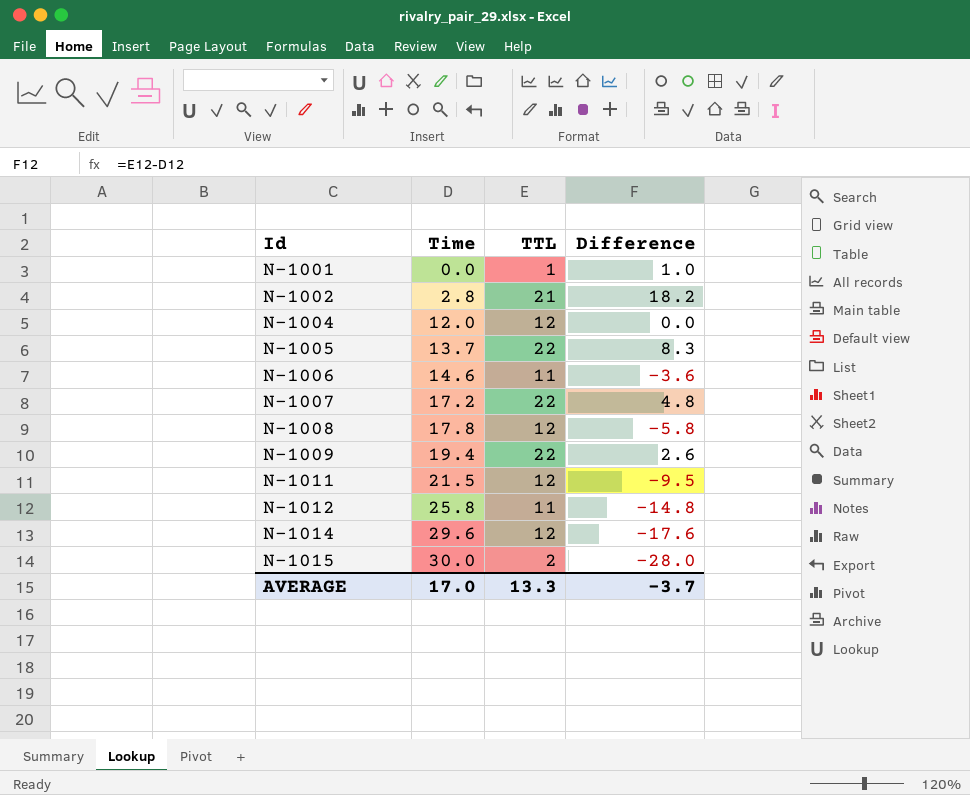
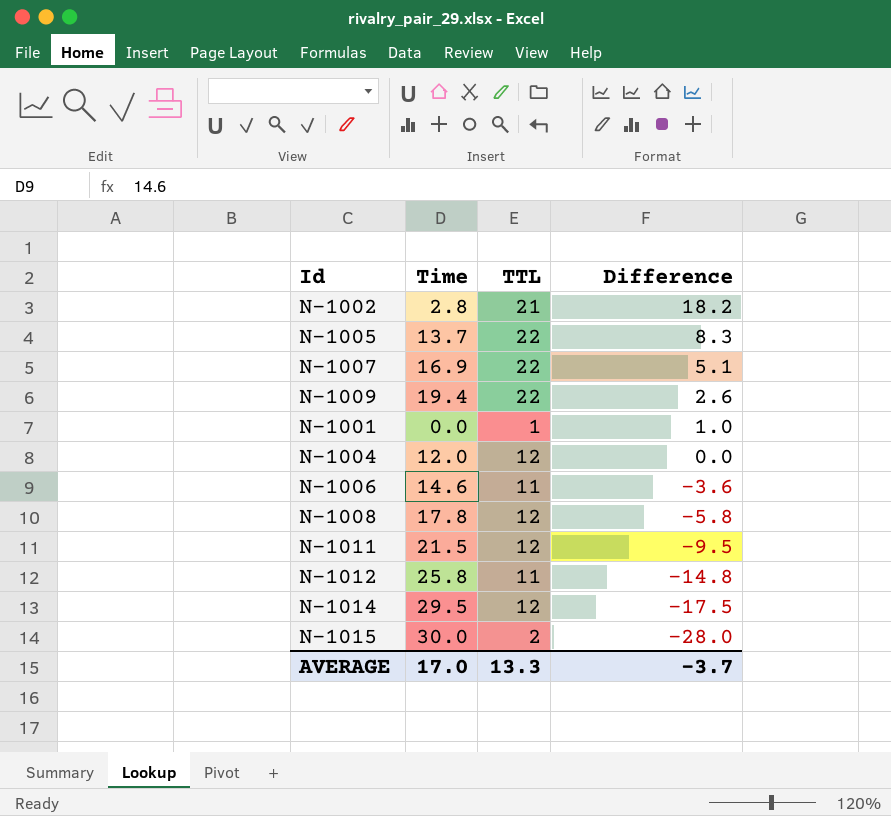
row order: Id ascending -> Difference descending
N-1007 | Time: 17.2 -> 16.9
N-1007 | Difference: 4.8 -> 5.1
N-1014 | Time: 29.6 -> 29.5
N-1014 | Difference: -17.6 -> -17.5

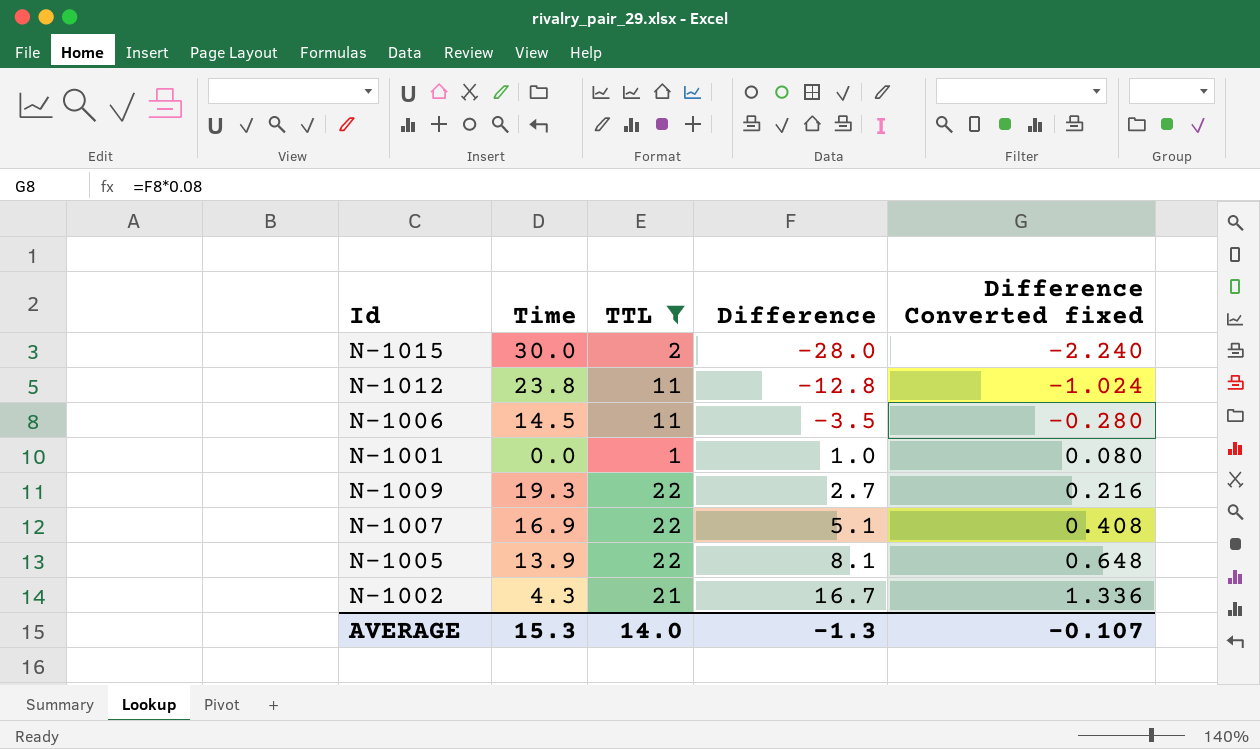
filter: none -> TTL != 12
row order: Difference descending -> Difference ascending
column Difference Converted fixed | formula: none -> [Difference] * 0.08
N-1012 | Time: 25.8 -> 23.8
N-1012 | Difference: -14.8 -> -12.8
N-1006 | Time: 14.6 -> 14.5
N-1006 | Difference: -3.6 -> -3.5
N-1009 | Time: 19.4 -> 19.3
N-1009 | Difference: 2.6 -> 2.7
N-1005 | Time: 13.7 -> 13.9
N-1005 | Difference: 8.3 -> 8.1
N-1002 | Time: 2.8 -> 4.3
N-1002 | Difference: 18.2 -> 16.7
AVERAGE | Time: 17.0 -> 15.3
AVERAGE | TTL: 13.3 -> 14.0
AVERAGE | Difference: -3.7 -> -1.3

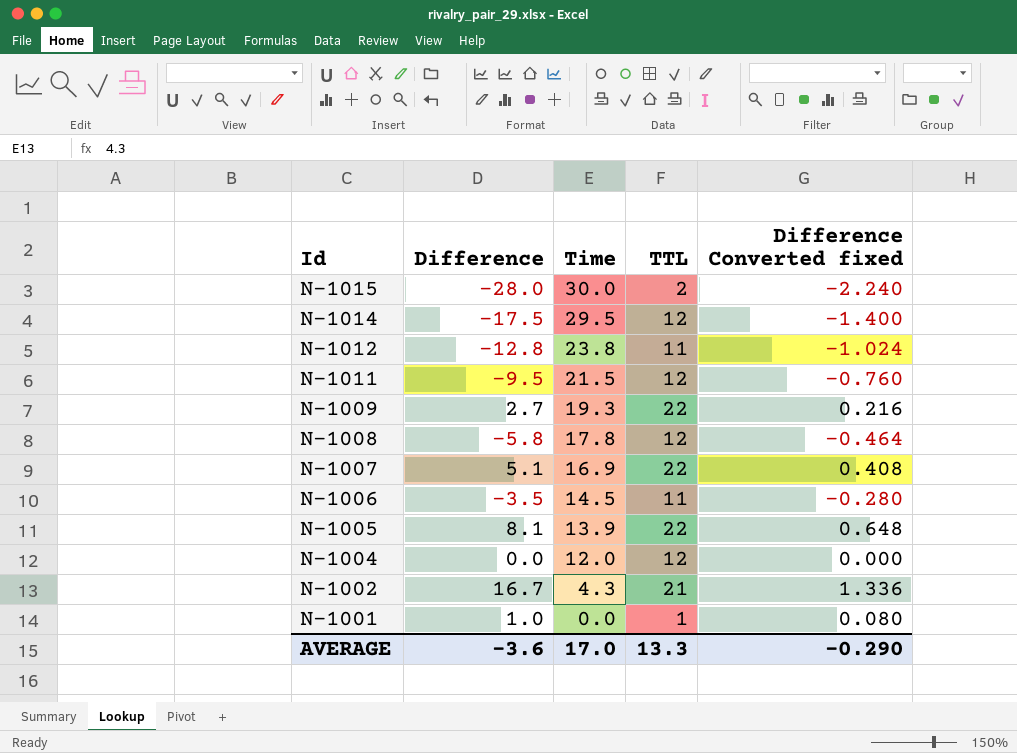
filter: TTL != 12 -> none
row order: Difference ascending -> Id descending
column Difference | position: 4 -> 2
AVERAGE | Difference: -1.3 -> -3.6
AVERAGE | Time: 15.3 -> 17.0
AVERAGE | TTL: 14.0 -> 13.3
AVERAGE | Difference Converted fixed: -0.107 -> -0.290

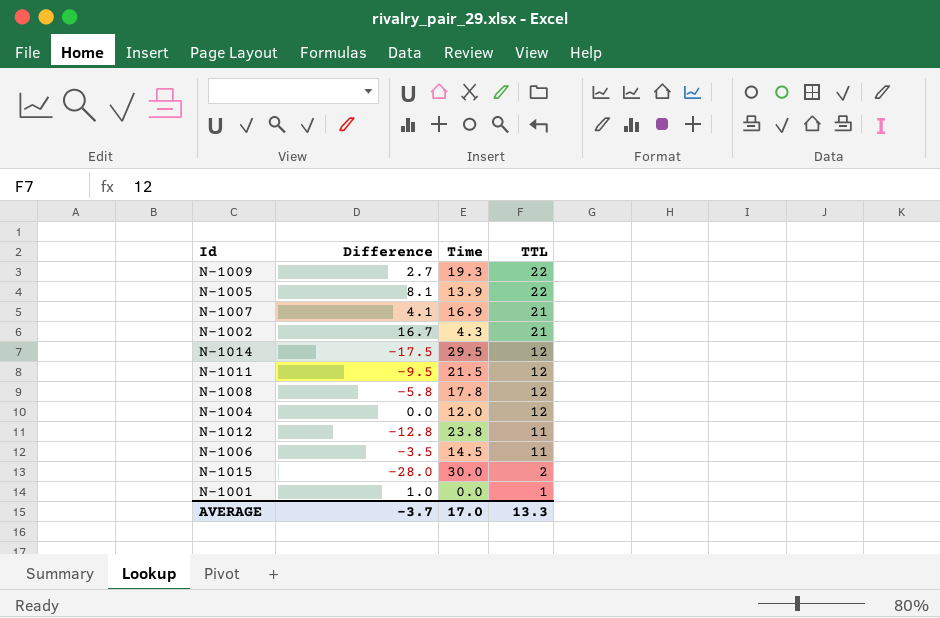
row order: Id descending -> TTL descending
column Difference Converted fixed | formula: [Difference] * 0.08 -> none
N-1007 | Difference: 5.1 -> 4.1
N-1007 | TTL: 22 -> 21
AVERAGE | Difference: -3.6 -> -3.7

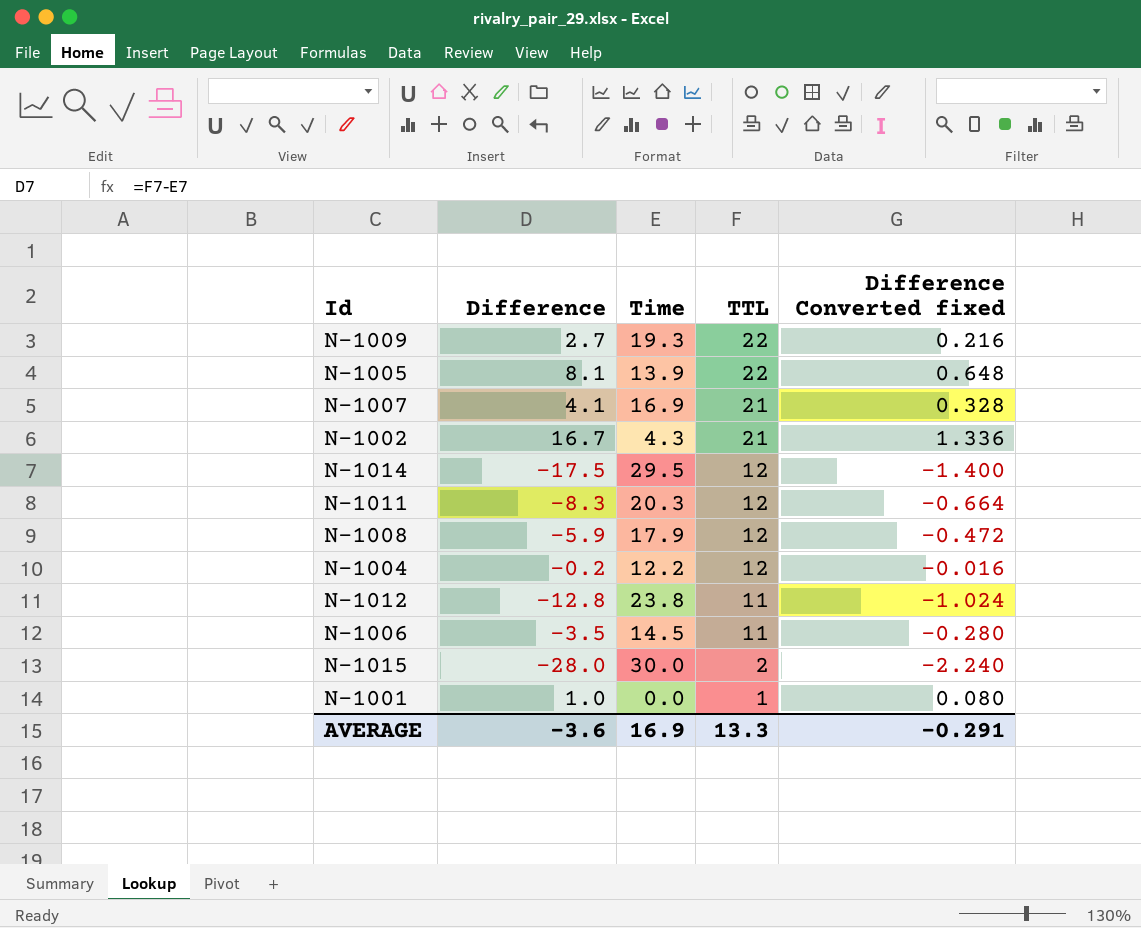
column Difference Converted fixed | formula: none -> [Difference] * 0.08
N-1011 | Difference: -9.5 -> -8.3
N-1011 | Time: 21.5 -> 20.3
N-1008 | Difference: -5.8 -> -5.9
N-1008 | Time: 17.8 -> 17.9
N-1004 | Difference: 0.0 -> -0.2
N-1004 | Time: 12.0 -> 12.2
AVERAGE | Difference: -3.7 -> -3.6
AVERAGE | Time: 17.0 -> 16.9

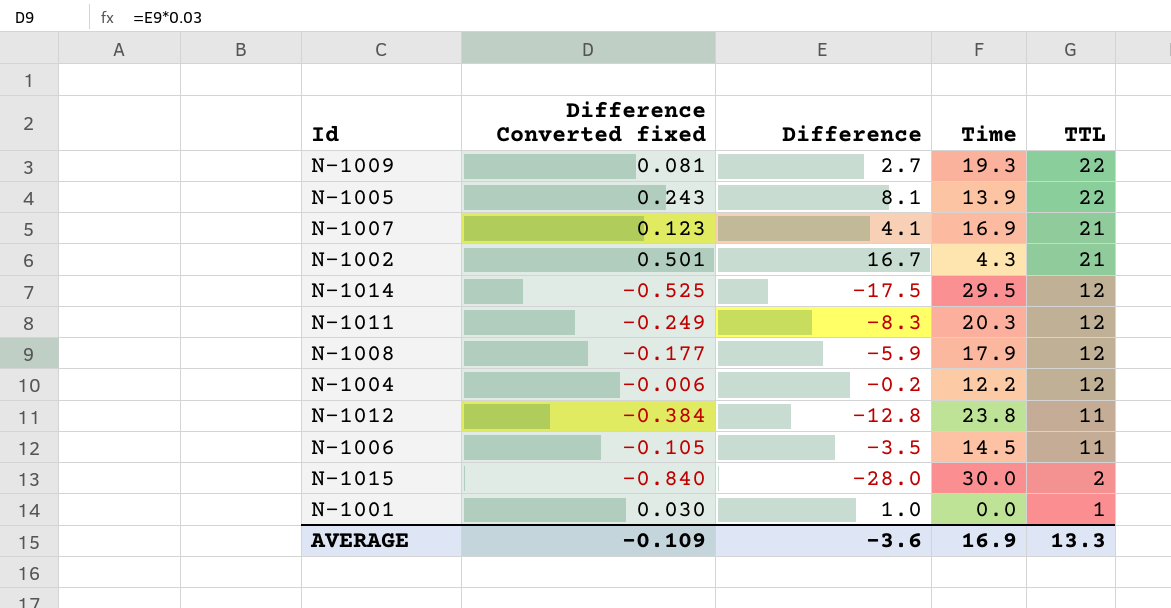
column Difference Converted fixed | formula: [Difference] * 0.08 -> [Difference] * 0.03
column Difference Converted fixed | position: 5 -> 2
AVERAGE | Difference Converted fixed: -0.291 -> -0.109

